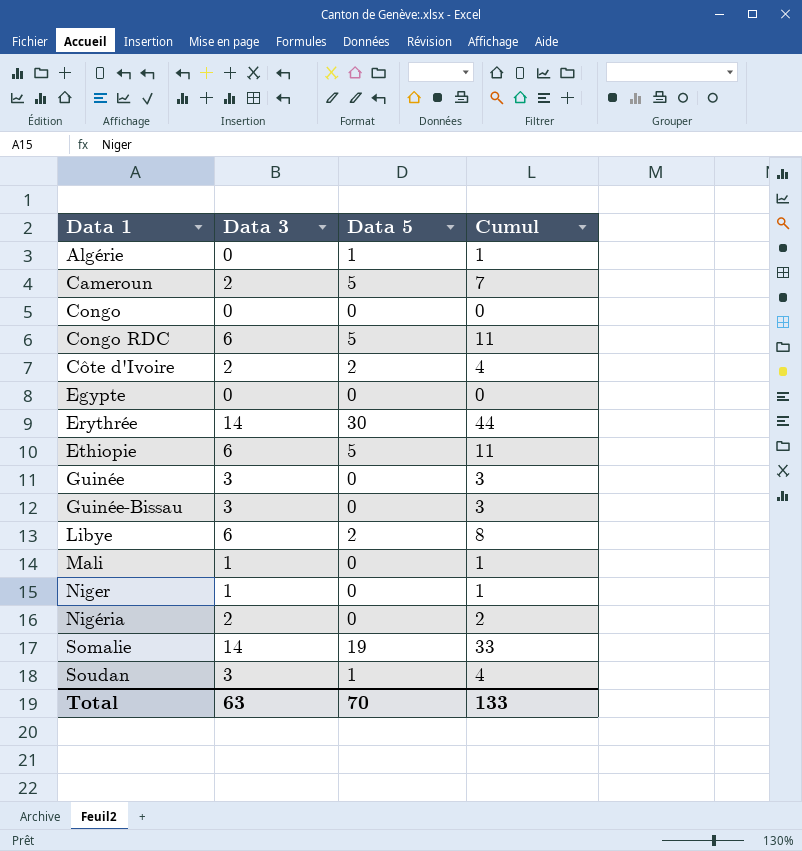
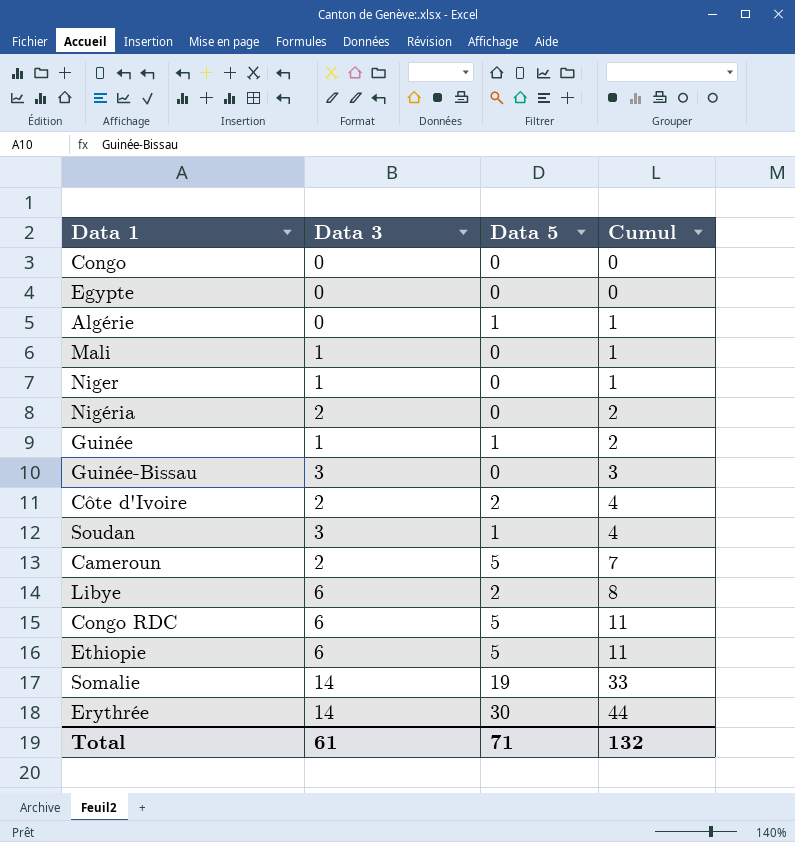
row order: Data 1 ascending -> Cumul ascending
Guinée | Data 3: 3 -> 1
Guinée | Data 5: 0 -> 1
Guinée | Cumul: 3 -> 2
Total | Data 3: 63 -> 61
Total | Data 5: 70 -> 71
Total | Cumul: 133 -> 132

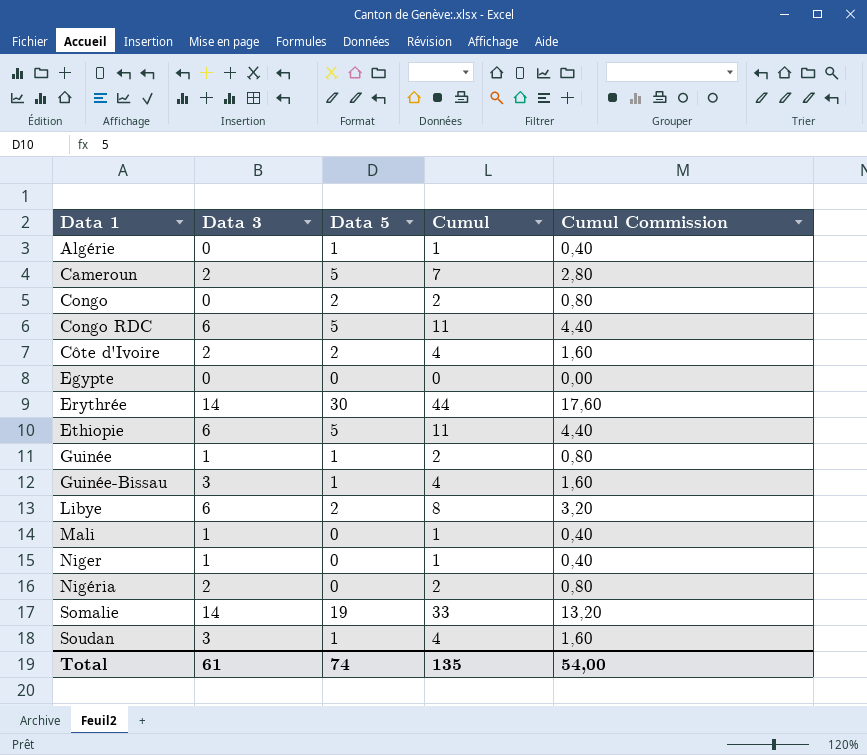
row order: Cumul ascending -> Data 1 ascending
column Cumul Commission | formula: none -> [Cumul] * 0,4
Congo | Data 5: 0 -> 2
Congo | Cumul: 0 -> 2
Guinée-Bissau | Data 5: 0 -> 1
Guinée-Bissau | Cumul: 3 -> 4
Total | Data 5: 71 -> 74
Total | Cumul: 132 -> 135

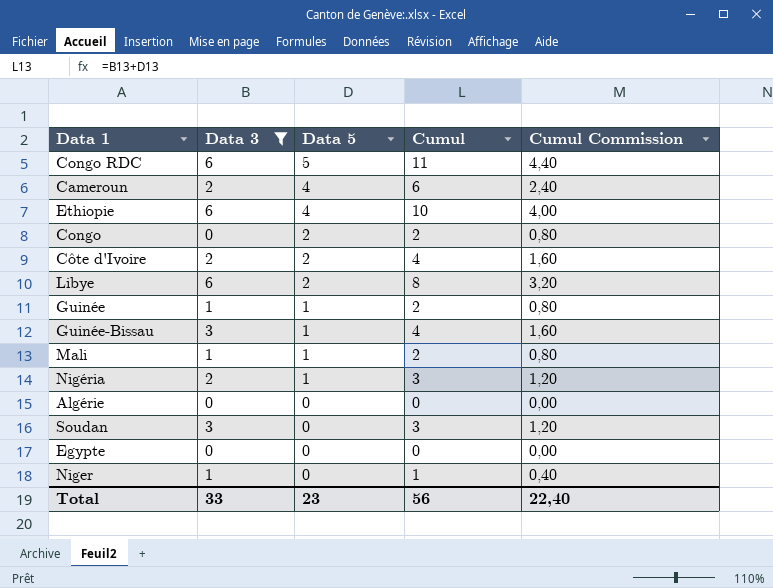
filter: none -> Data 3 != 14
row order: Data 1 ascending -> Data 5 descending
Cameroun | Data 5: 5 -> 4
Cameroun | Cumul: 7 -> 6
Cameroun | Cumul Commission: 2,80 -> 2,40
Ethiopie | Data 5: 5 -> 4
Ethiopie | Cumul: 11 -> 10
Ethiopie | Cumul Commission: 4,40 -> 4,00
Mali | Data 5: 0 -> 1
Mali | Cumul: 1 -> 2
Mali | Cumul Commission: 0,40 -> 0,80
Nigéria | Data 5: 0 -> 1
Nigéria | Cumul: 2 -> 3
Nigéria | Cumul Commission: 0,80 -> 1,20
Algérie | Data 5: 1 -> 0
Algérie | Cumul: 1 -> 0
Algérie | Cumul Commission: 0,40 -> 0,00
Soudan | Data 5: 1 -> 0
Soudan | Cumul: 4 -> 3
Soudan | Cumul Commission: 1,60 -> 1,20
Total | Data 3: 61 -> 33
Total | Data 5: 74 -> 23
Total | Cumul: 135 -> 56
Total | Cumul Commission: 54,00 -> 22,40

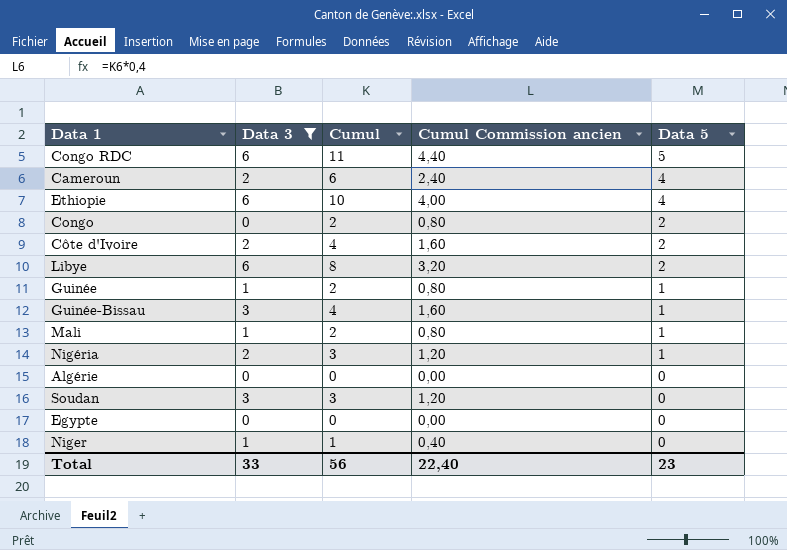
column name: Cumul Commission -> Cumul Commission ancien
column Data 5 | position: 3 -> 5

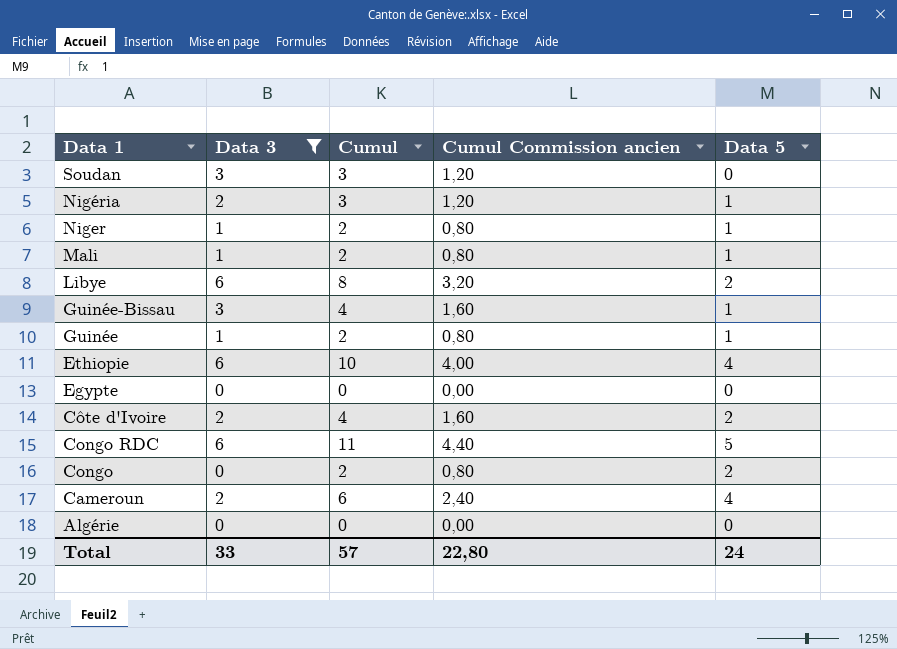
row order: Data 5 descending -> Data 1 descending
Niger | Cumul: 1 -> 2
Niger | Cumul Commission ancien: 0,40 -> 0,80
Niger | Data 5: 0 -> 1
Total | Cumul: 56 -> 57
Total | Cumul Commission ancien: 22,40 -> 22,80
Total | Data 5: 23 -> 24

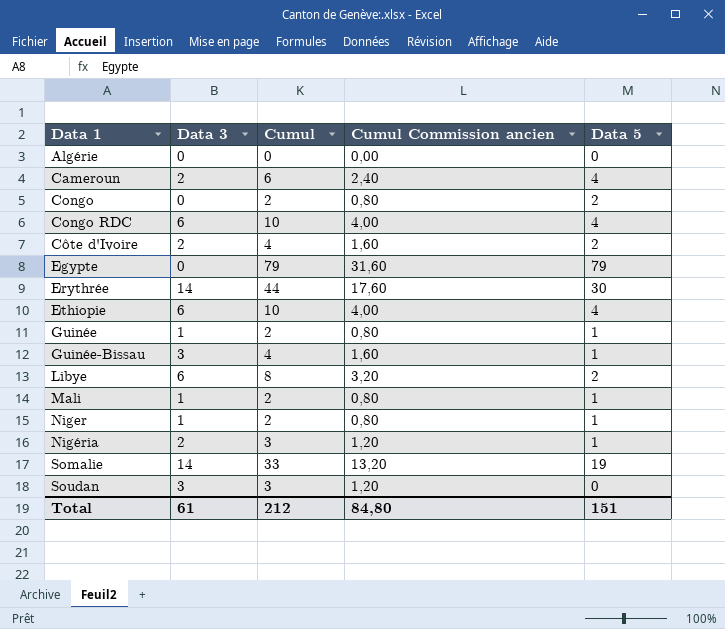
filter: Data 3 != 14 -> none
row order: Data 1 descending -> Data 1 ascending
Congo RDC | Cumul: 11 -> 10
Congo RDC | Cumul Commission ancien: 4,40 -> 4,00
Congo RDC | Data 5: 5 -> 4
Egypte | Cumul: 0 -> 79
Egypte | Cumul Commission ancien: 0,00 -> 31,60
Egypte | Data 5: 0 -> 79
Total | Data 3: 33 -> 61
Total | Cumul: 57 -> 212
Total | Cumul Commission ancien: 22,80 -> 84,80
Total | Data 5: 24 -> 151

